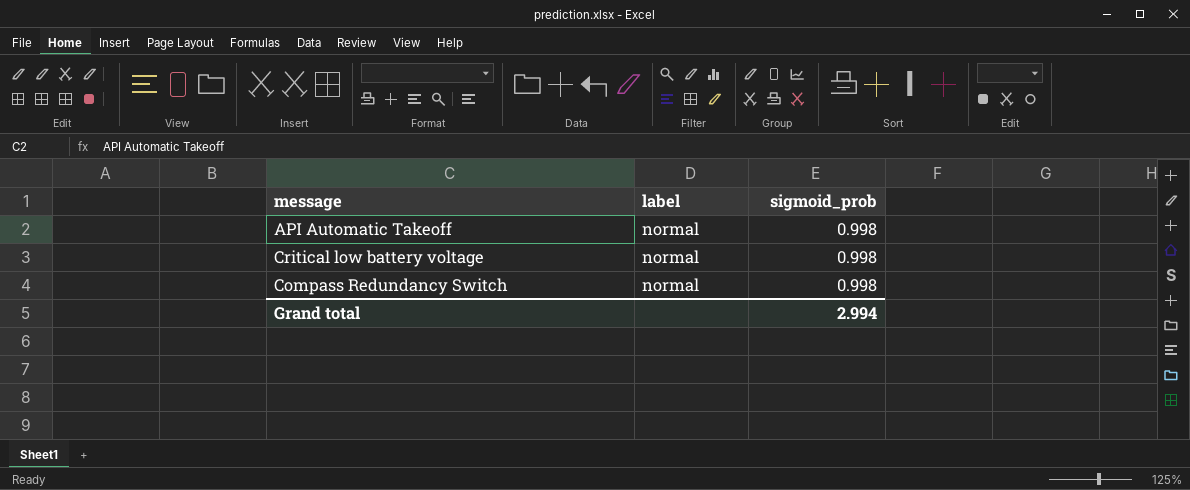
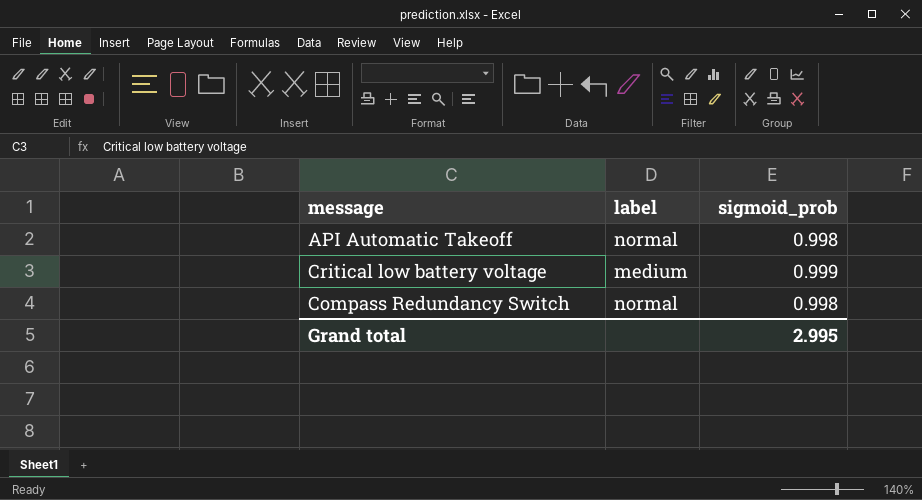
Critical low battery voltage | label: normal -> medium
Critical low battery voltage | sigmoid_prob: 0.998 -> 0.999
Grand total | sigmoid_prob: 2.994 -> 2.995

